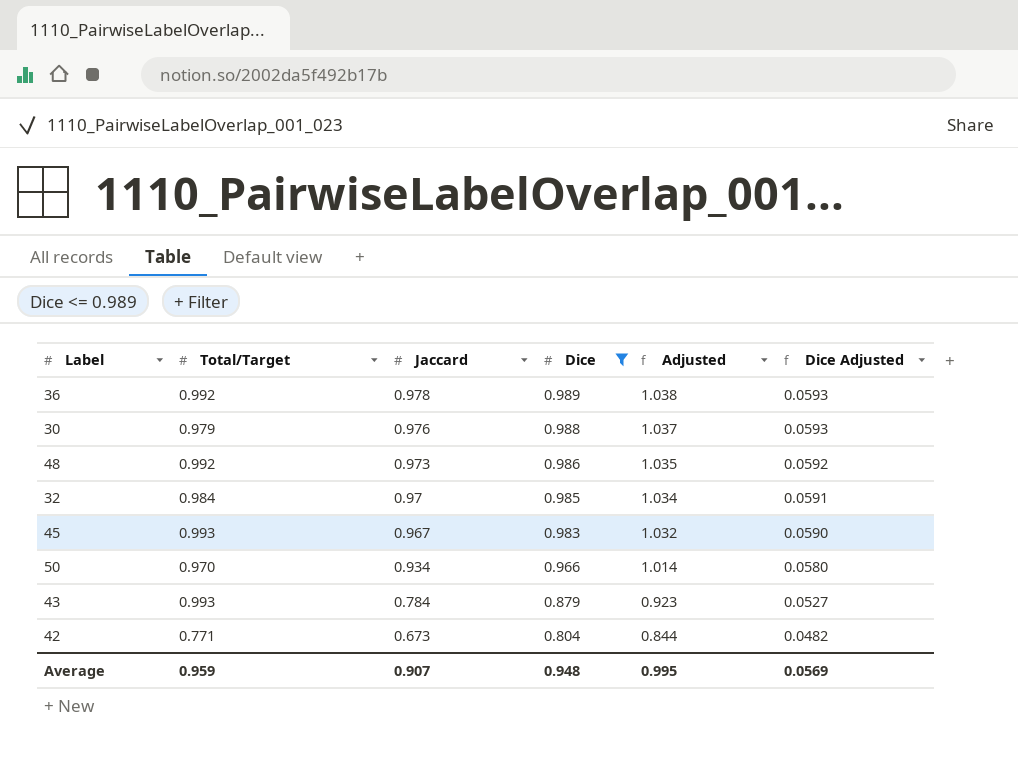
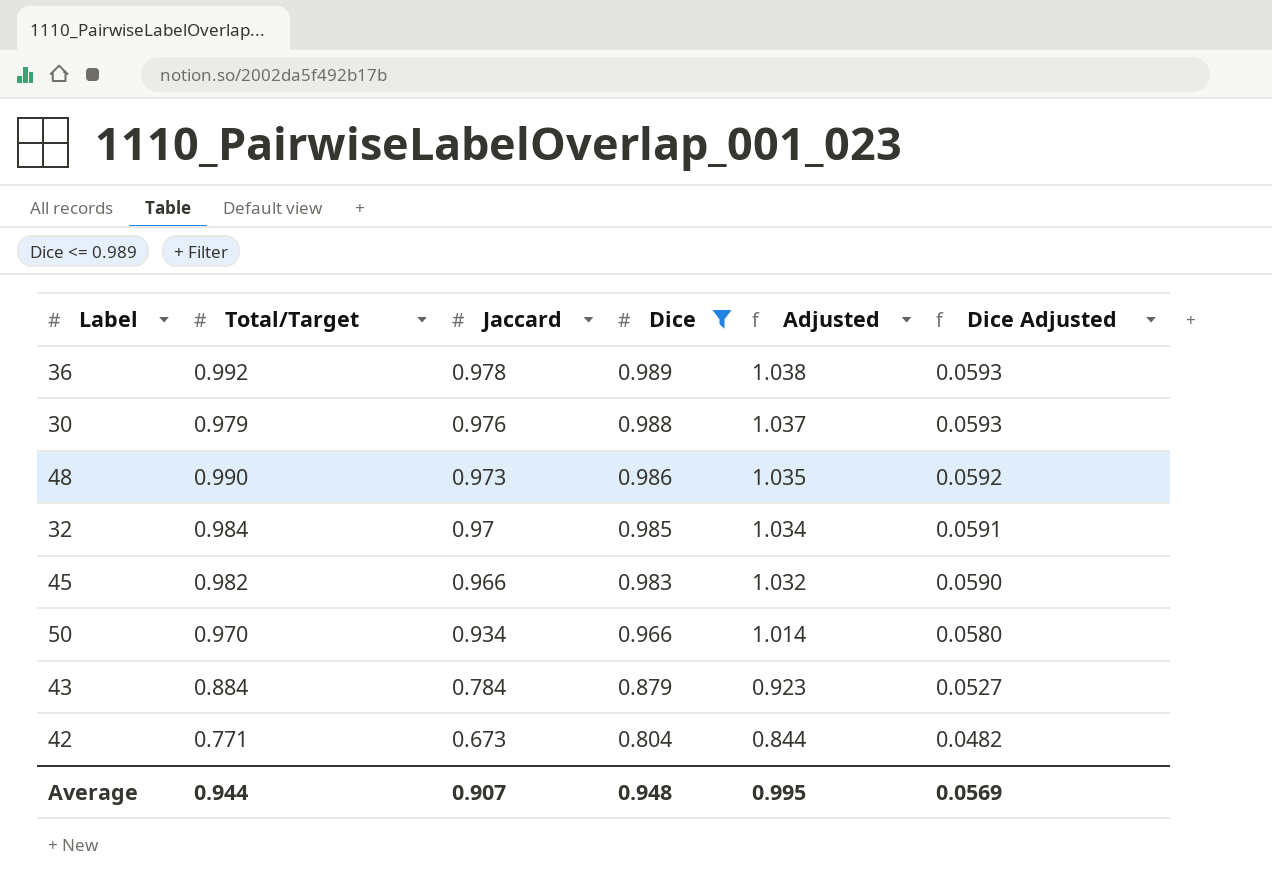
48 | Total/Target: 0.992 -> 0.990
45 | Total/Target: 0.993 -> 0.982
45 | Jaccard: 0.967 -> 0.966
43 | Total/Target: 0.993 -> 0.884
Average | Total/Target: 0.959 -> 0.944

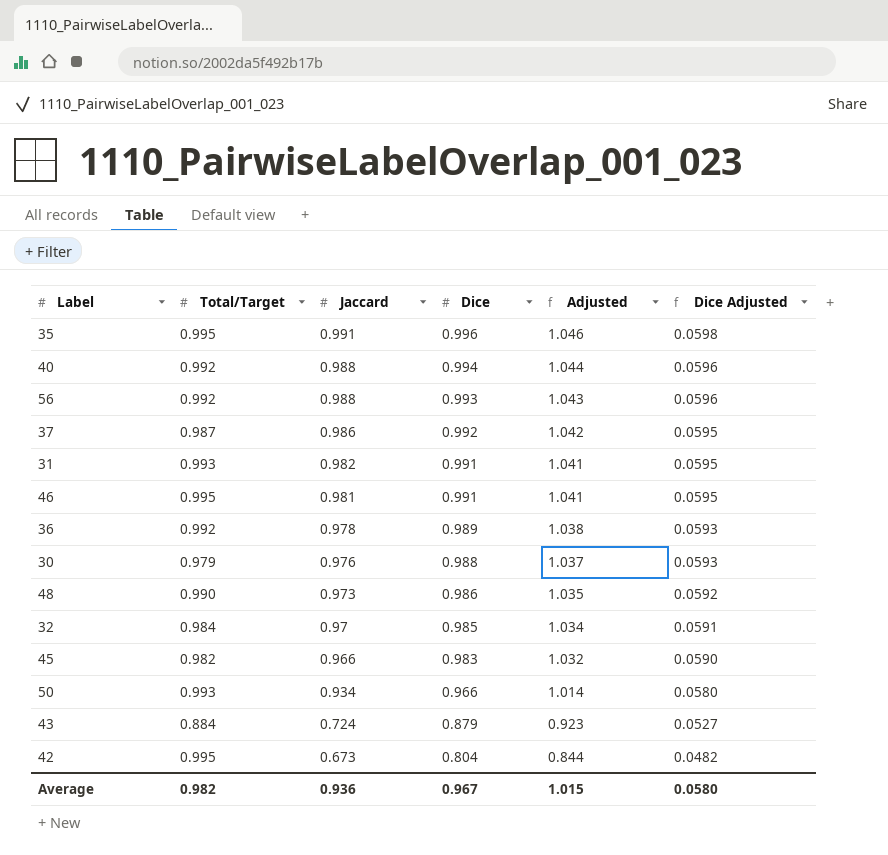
filter: Dice <= 0.989 -> none
50 | Total/Target: 0.970 -> 0.993
43 | Jaccard: 0.784 -> 0.724
42 | Total/Target: 0.771 -> 0.995
Average | Total/Target: 0.944 -> 0.982
Average | Jaccard: 0.907 -> 0.936
Average | Dice: 0.948 -> 0.967
Average | Adjusted: 0.995 -> 1.015
Average | Dice Adjusted: 0.0569 -> 0.0580

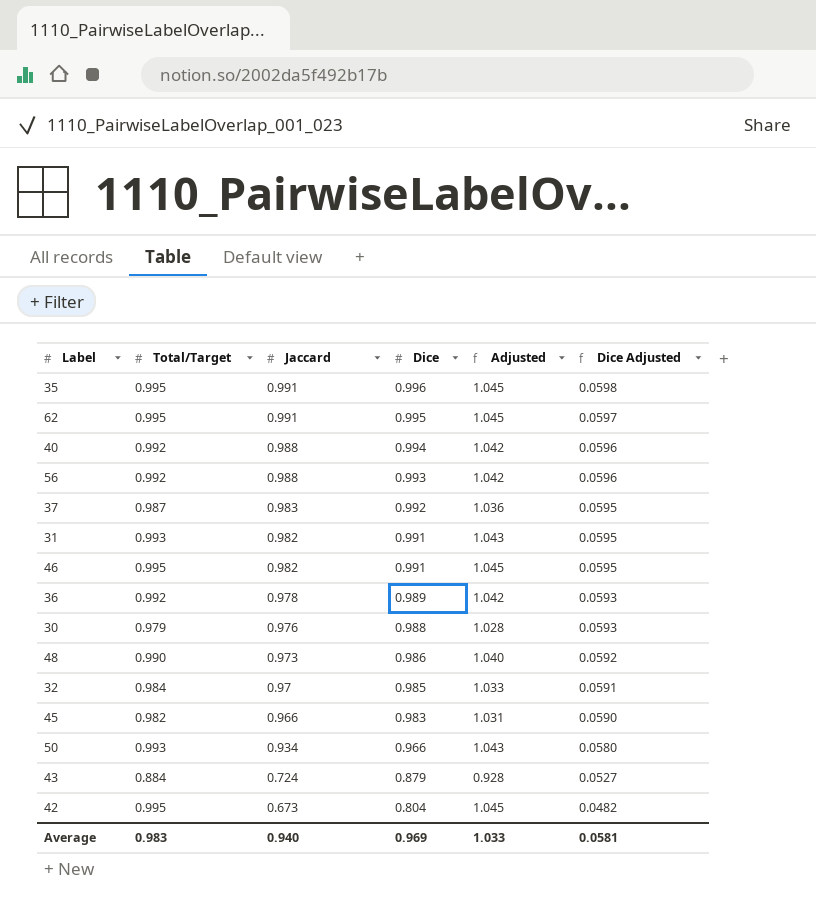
column Adjusted | formula: [Dice] * 1.05 -> [Total/Target] * 1.05
row 62: none -> 0.995 | 0.991 | 0.995 | 1.045 | 0.0597
37 | Jaccard: 0.986 -> 0.983
46 | Jaccard: 0.981 -> 0.982
Average | Total/Target: 0.982 -> 0.983
Average | Jaccard: 0.936 -> 0.940
Average | Dice: 0.967 -> 0.969
Average | Adjusted: 1.015 -> 1.033
Average | Dice Adjusted: 0.0580 -> 0.0581

